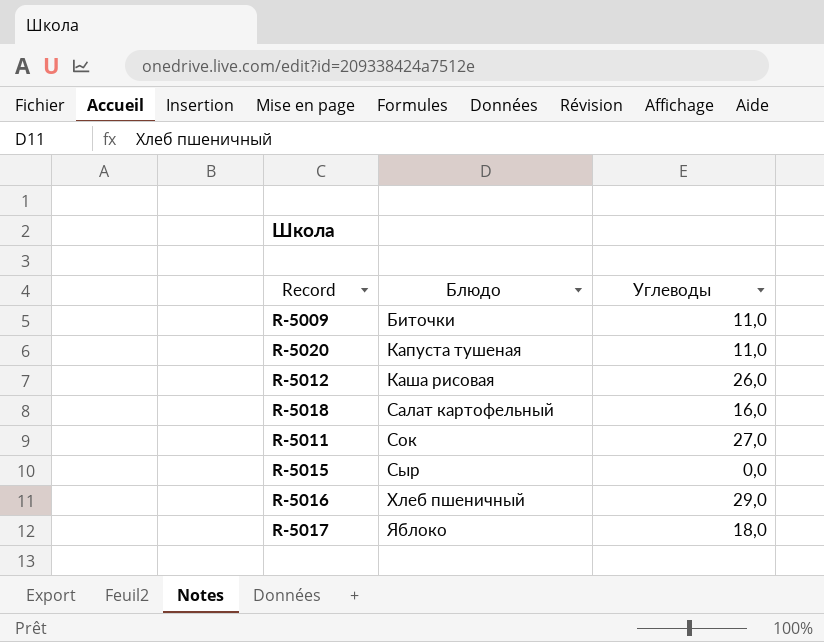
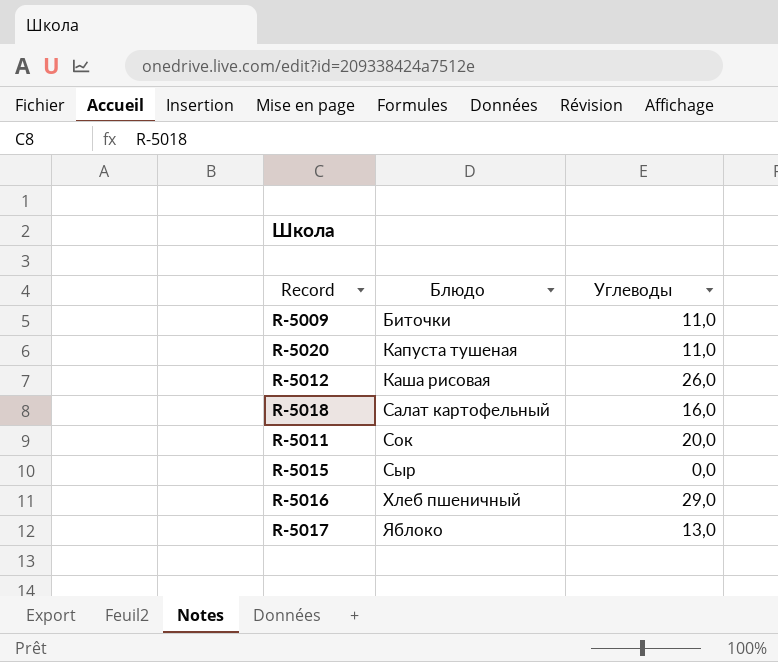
R-5011 | Углеводы: 27,0 -> 20,0
R-5017 | Углеводы: 18,0 -> 13,0

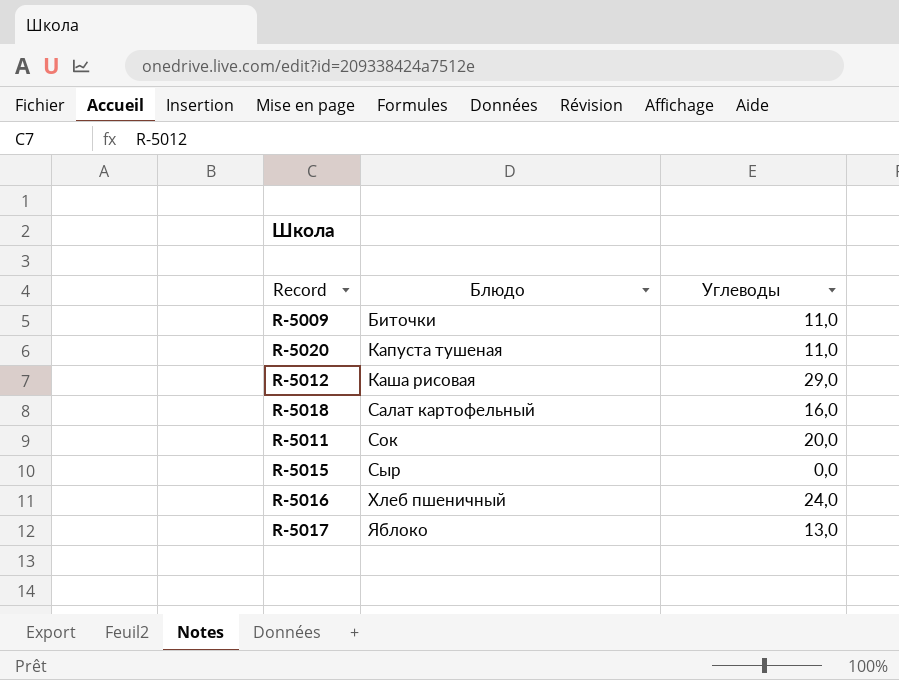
R-5012 | Углеводы: 26,0 -> 29,0
R-5016 | Углеводы: 29,0 -> 24,0

